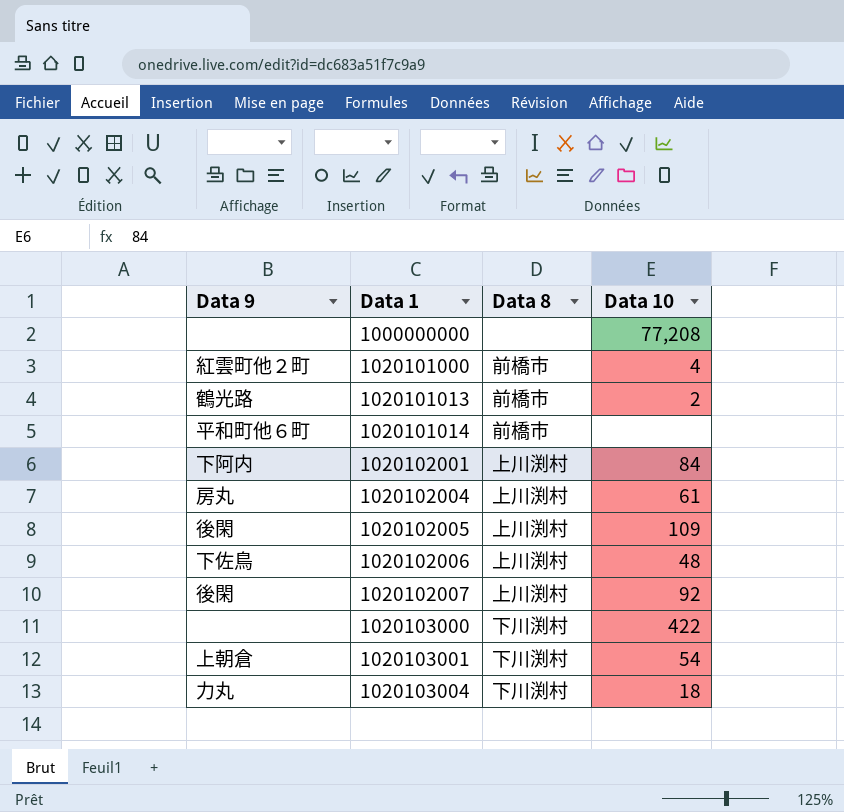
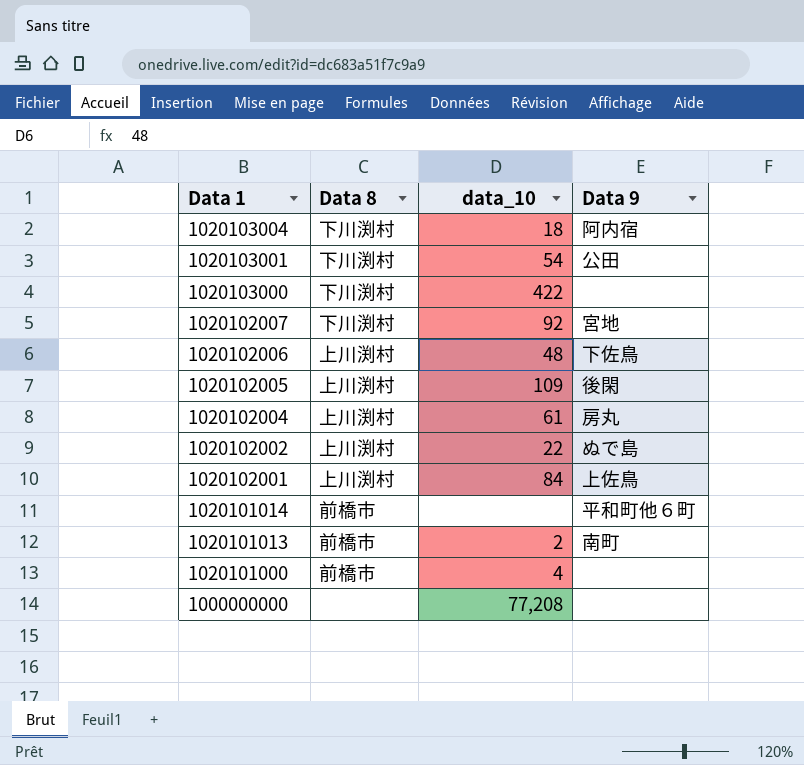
row order: Data 1 ascending -> Data 1 descending
column name: Data 10 -> data_10
column Data 9 | position: 1 -> 4
1020103004 | Data 9: 力丸 -> 阿内宿
1020103001 | Data 9: 上朝倉 -> 公田
1020102007 | Data 8: 上川渕村 -> 下川渕村
1020102007 | Data 9: 後閑 -> 宮地
row 1020102002: none -> 上川渕村 | 22 | ぬで島
1020102001 | Data 9: 下阿内 -> 上佐鳥
1020101013 | Data 9: 鶴光路 -> 南町
1020101000 | Data 9: 紅雲町他２町 -> none

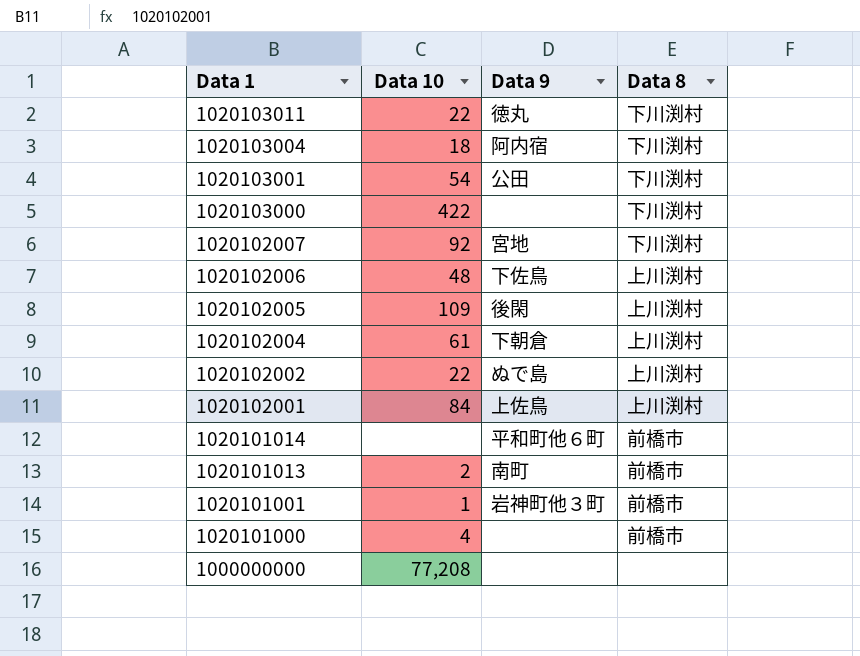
column name: data_10 -> Data 10
column Data 8 | position: 2 -> 4
row 1020103011: none -> 22 | 徳丸 | 下川渕村
1020102004 | Data 9: 房丸 -> 下朝倉
row 1020101001: none -> 1 | 岩神町他３町 | 前橋市

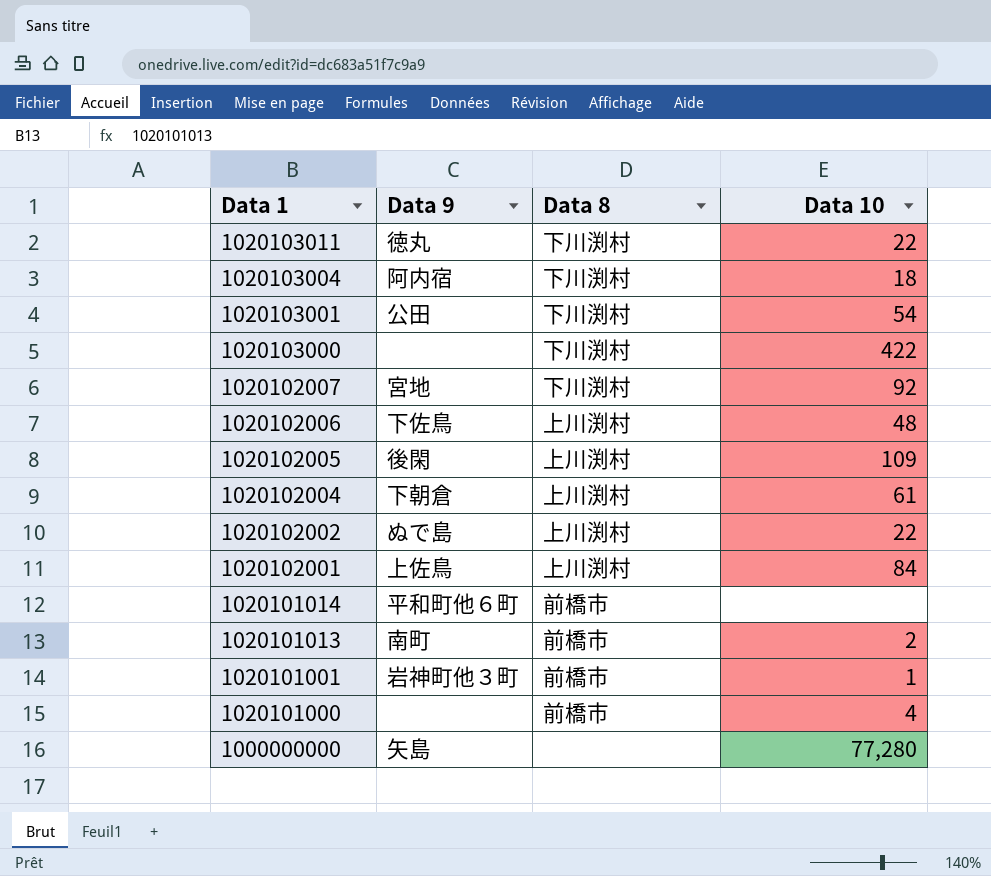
column Data 10 | position: 2 -> 4
1000000000 | Data 9: none -> 矢島
1000000000 | Data 10: 77,208 -> 77,280

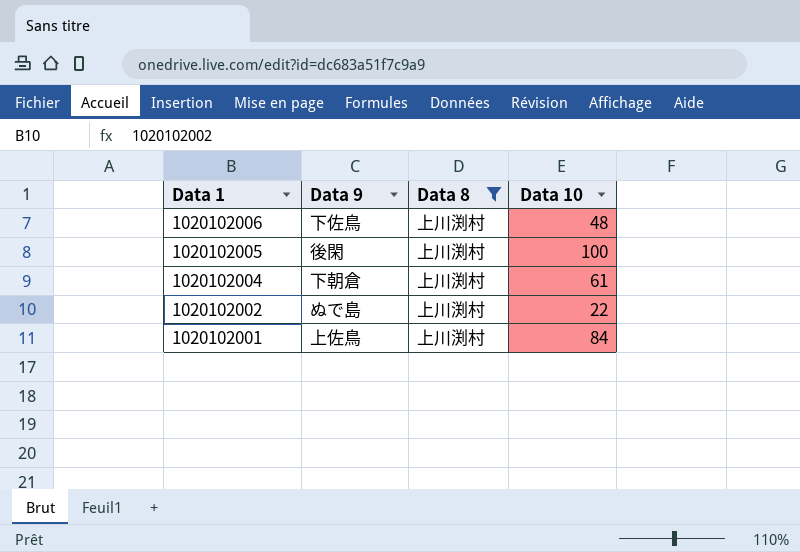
filter: none -> Data 8 = 上川渕村
1020102005 | Data 10: 109 -> 100

